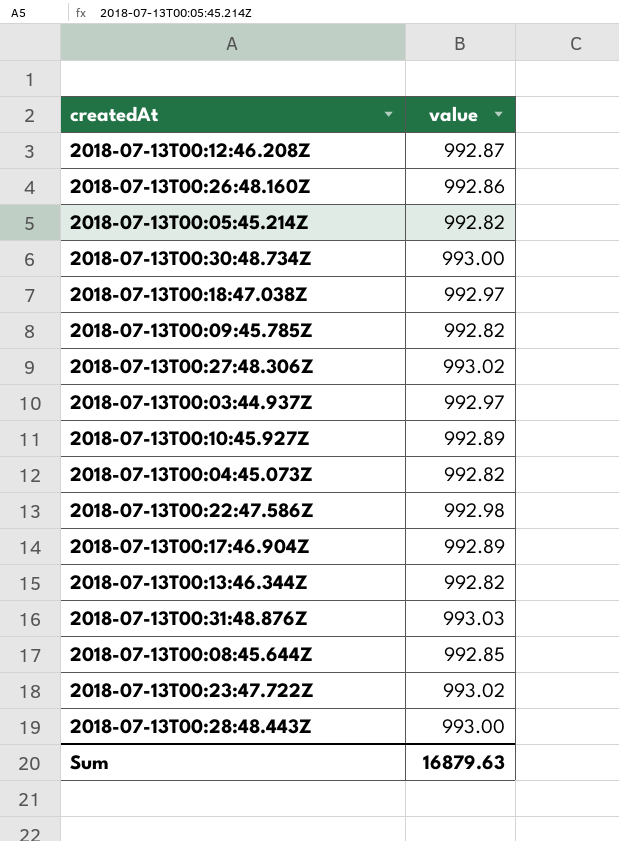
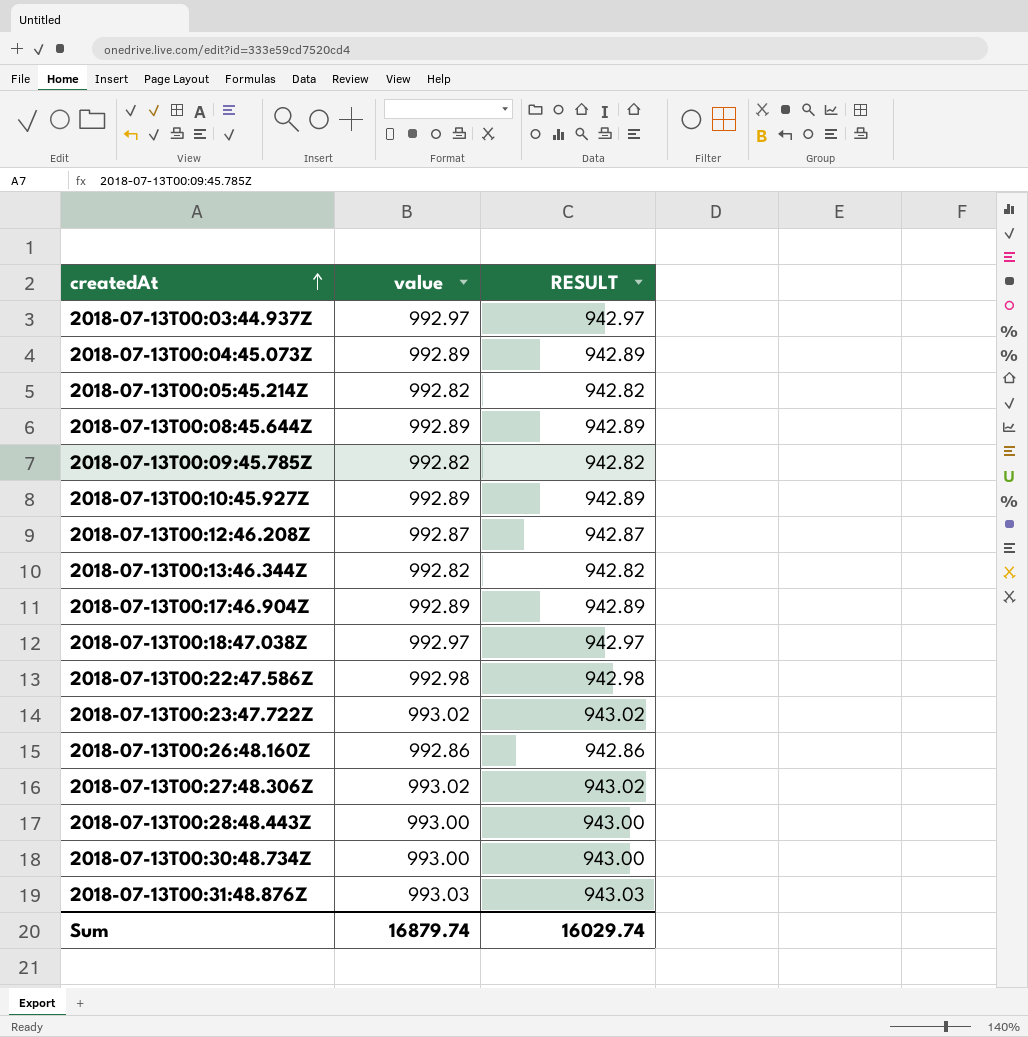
row order: none -> createdAt ascending
column RESULT | formula: none -> [value] - 50
2018-07-13T00:04:45.073Z | value: 992.82 -> 992.89
2018-07-13T00:08:45.644Z | value: 992.85 -> 992.89
Sum | value: 16879.63 -> 16879.74

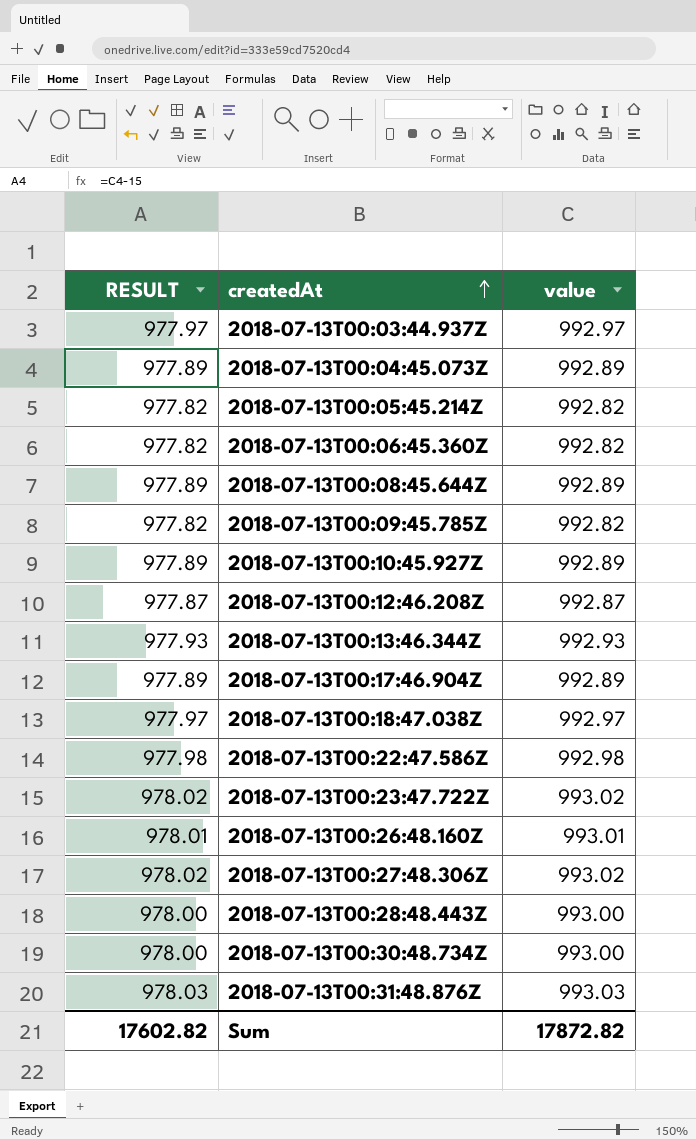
column RESULT | formula: [value] - 50 -> [value] - 15
column RESULT | position: 3 -> 1
row 2018-07-13T00:06:45.360Z: none -> 977.82 | 992.82
2018-07-13T00:13:46.344Z | value: 992.82 -> 992.93
2018-07-13T00:26:48.160Z | value: 992.86 -> 993.01
Sum | RESULT: 16029.74 -> 17602.82
Sum | value: 16879.74 -> 17872.82

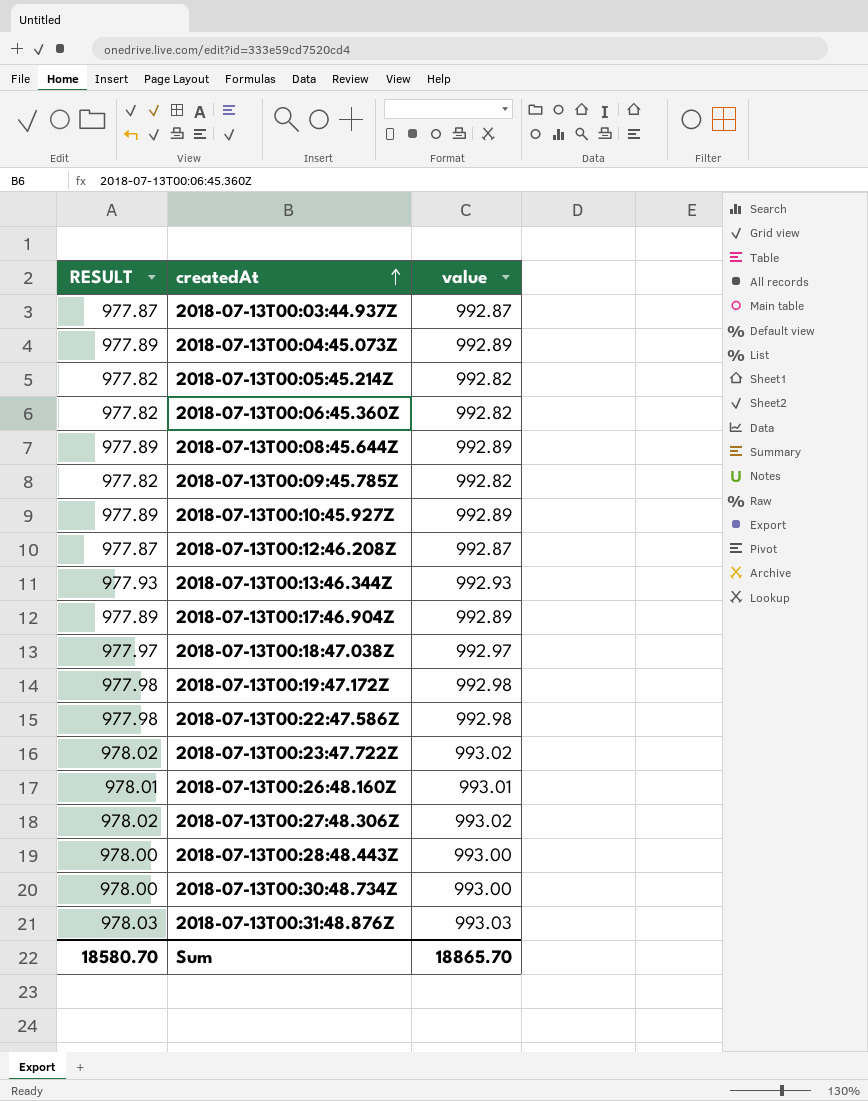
2018-07-13T00:03:44.937Z | RESULT: 977.97 -> 977.87
2018-07-13T00:03:44.937Z | value: 992.97 -> 992.87
row 2018-07-13T00:19:47.172Z: none -> 977.98 | 992.98
Sum | RESULT: 17602.82 -> 18580.70
Sum | value: 17872.82 -> 18865.70

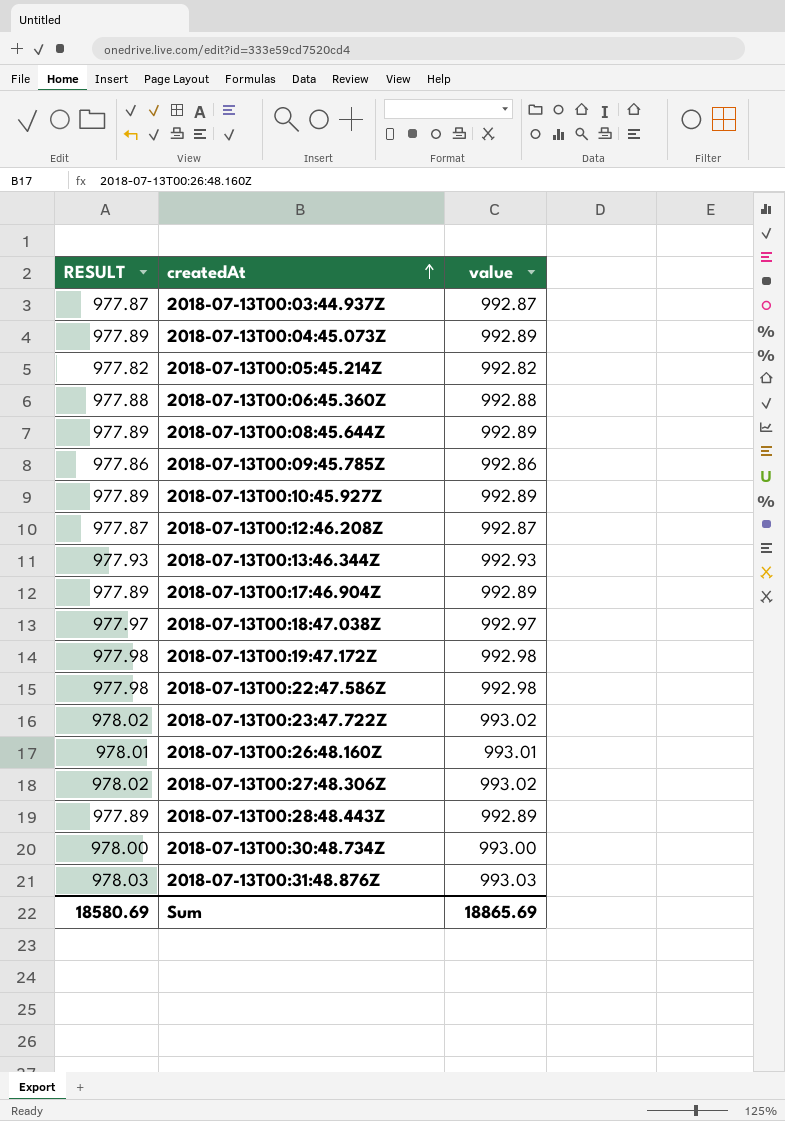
2018-07-13T00:06:45.360Z | RESULT: 977.82 -> 977.88
2018-07-13T00:06:45.360Z | value: 992.82 -> 992.88
2018-07-13T00:09:45.785Z | RESULT: 977.82 -> 977.86
2018-07-13T00:09:45.785Z | value: 992.82 -> 992.86
2018-07-13T00:28:48.443Z | RESULT: 978.00 -> 977.89
2018-07-13T00:28:48.443Z | value: 993.00 -> 992.89
Sum | RESULT: 18580.70 -> 18580.69
Sum | value: 18865.70 -> 18865.69

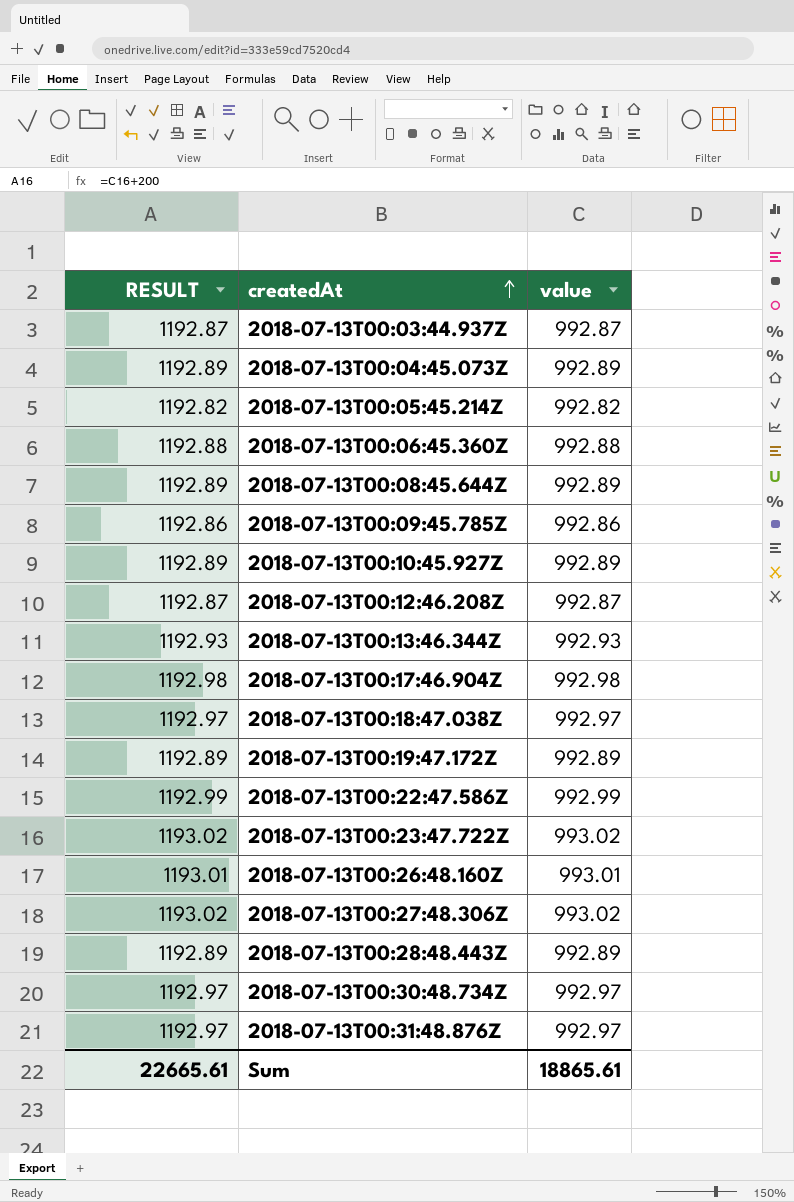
column RESULT | formula: [value] - 15 -> [value] + 200
2018-07-13T00:17:46.904Z | value: 992.89 -> 992.98
2018-07-13T00:19:47.172Z | value: 992.98 -> 992.89
2018-07-13T00:22:47.586Z | value: 992.98 -> 992.99
2018-07-13T00:30:48.734Z | value: 993.00 -> 992.97
2018-07-13T00:31:48.876Z | value: 993.03 -> 992.97
Sum | RESULT: 18580.69 -> 22665.61
Sum | value: 18865.69 -> 18865.61

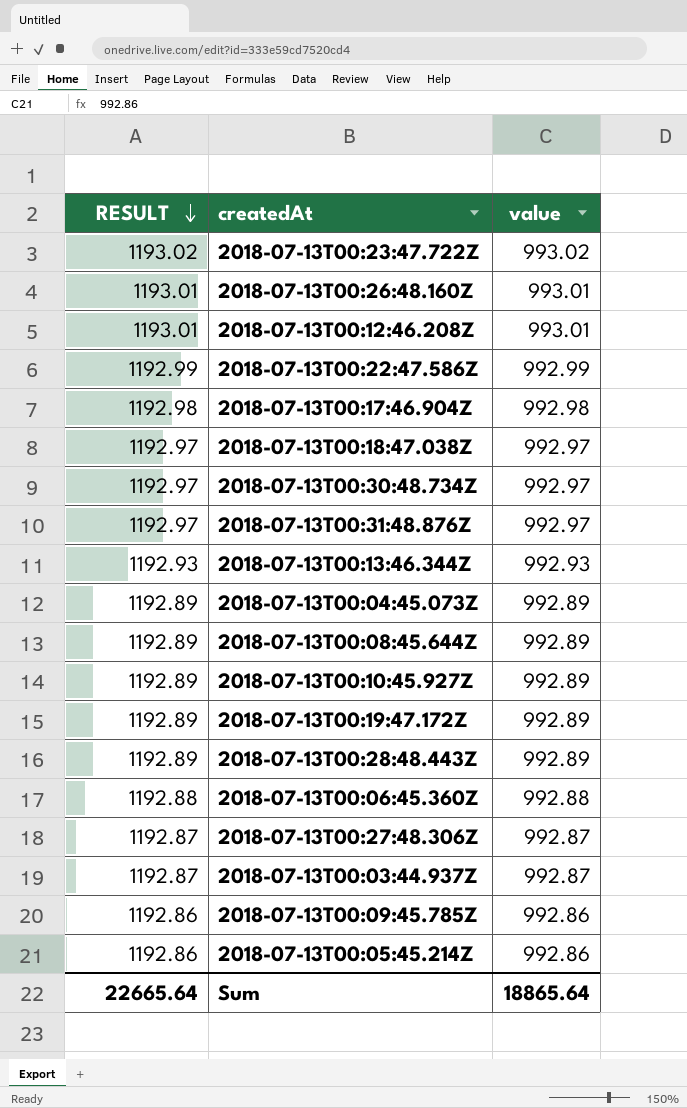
row order: createdAt ascending -> RESULT descending
2018-07-13T00:12:46.208Z | RESULT: 1192.87 -> 1193.01
2018-07-13T00:12:46.208Z | value: 992.87 -> 993.01
2018-07-13T00:27:48.306Z | RESULT: 1193.02 -> 1192.87
2018-07-13T00:27:48.306Z | value: 993.02 -> 992.87
2018-07-13T00:05:45.214Z | RESULT: 1192.82 -> 1192.86
2018-07-13T00:05:45.214Z | value: 992.82 -> 992.86
Sum | RESULT: 22665.61 -> 22665.64
Sum | value: 18865.61 -> 18865.64

